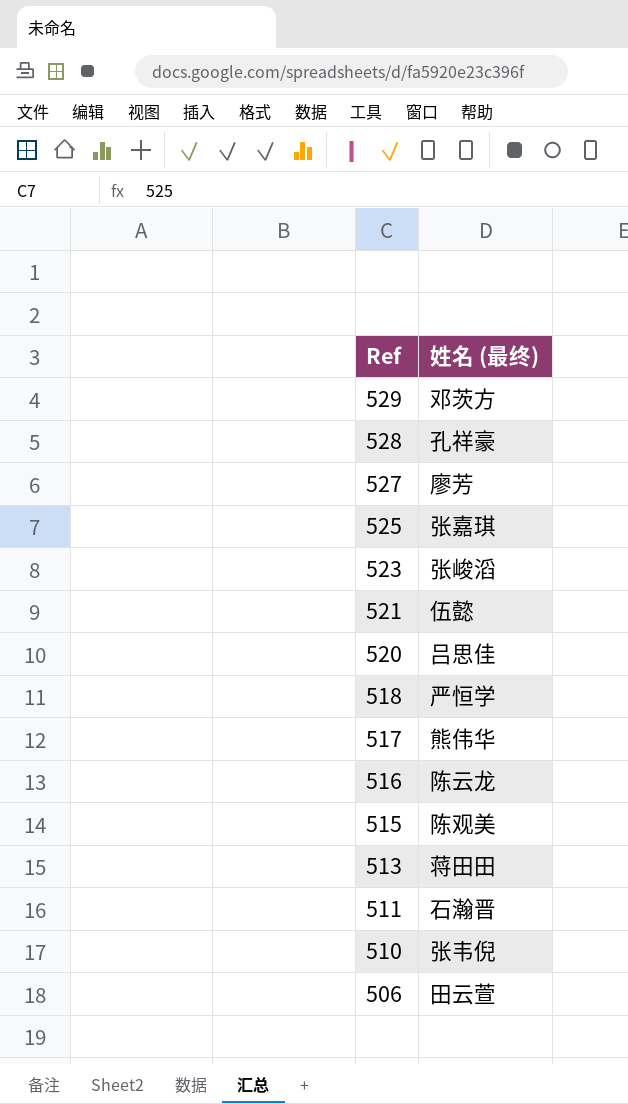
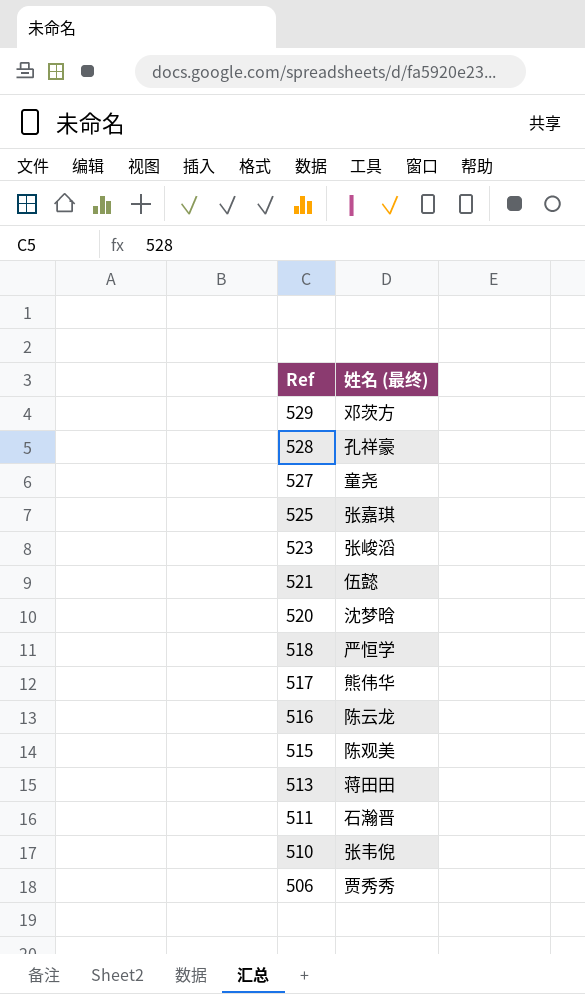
527 | 姓名 (最终): 廖芳 -> 童尧
520 | 姓名 (最终): 吕思佳 -> 沈梦晗
506 | 姓名 (最终): 田云萱 -> 贾秀秀

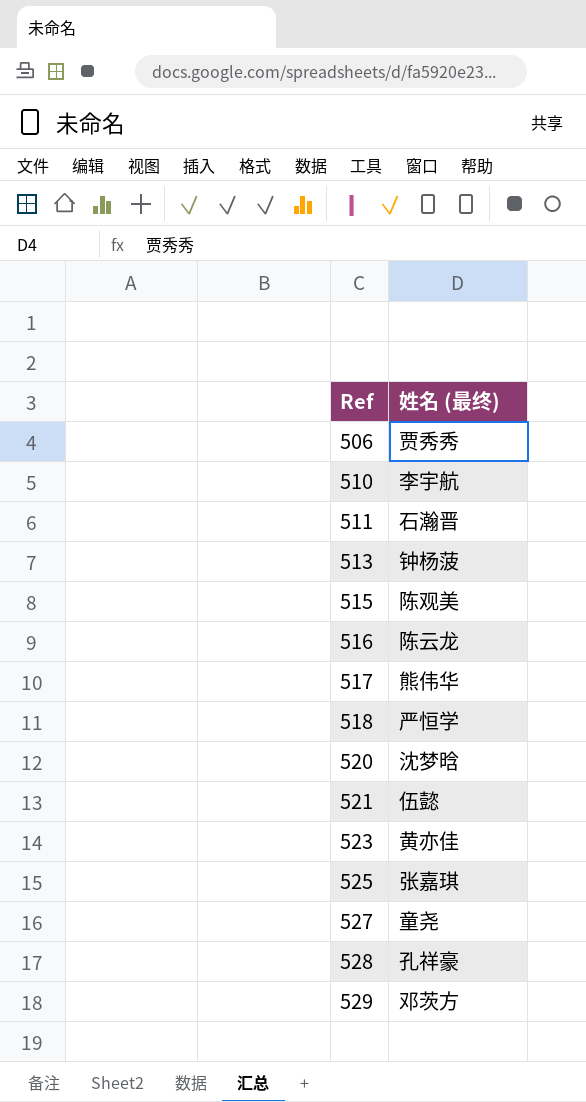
row order: Ref descending -> Ref ascending
510 | 姓名 (最终): 张韦倪 -> 李宇航
513 | 姓名 (最终): 蒋田田 -> 钟杨菠
523 | 姓名 (最终): 张峻滔 -> 黄亦佳

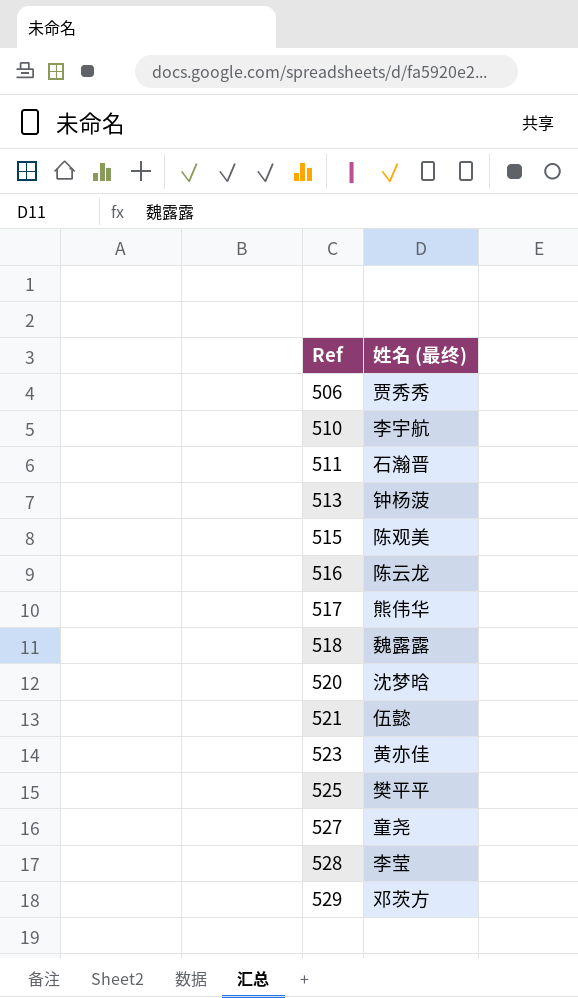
518 | 姓名 (最终): 严恒学 -> 魏露露
525 | 姓名 (最终): 张嘉琪 -> 樊平平
528 | 姓名 (最终): 孔祥豪 -> 李莹

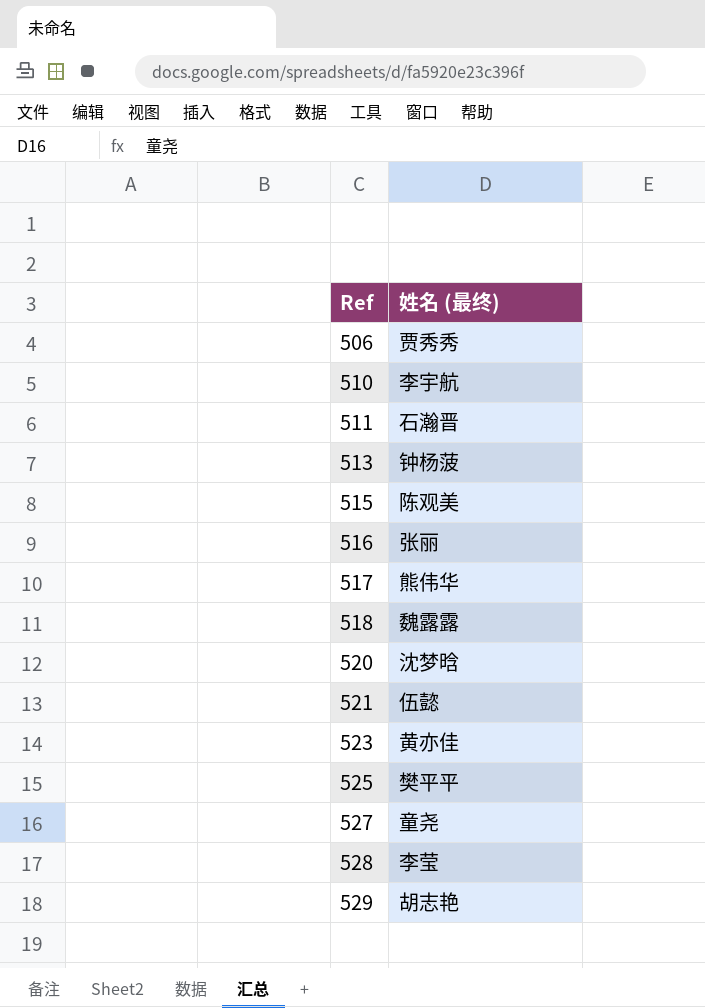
516 | 姓名 (最终): 陈云龙 -> 张丽
529 | 姓名 (最终): 邓茨方 -> 胡志艳

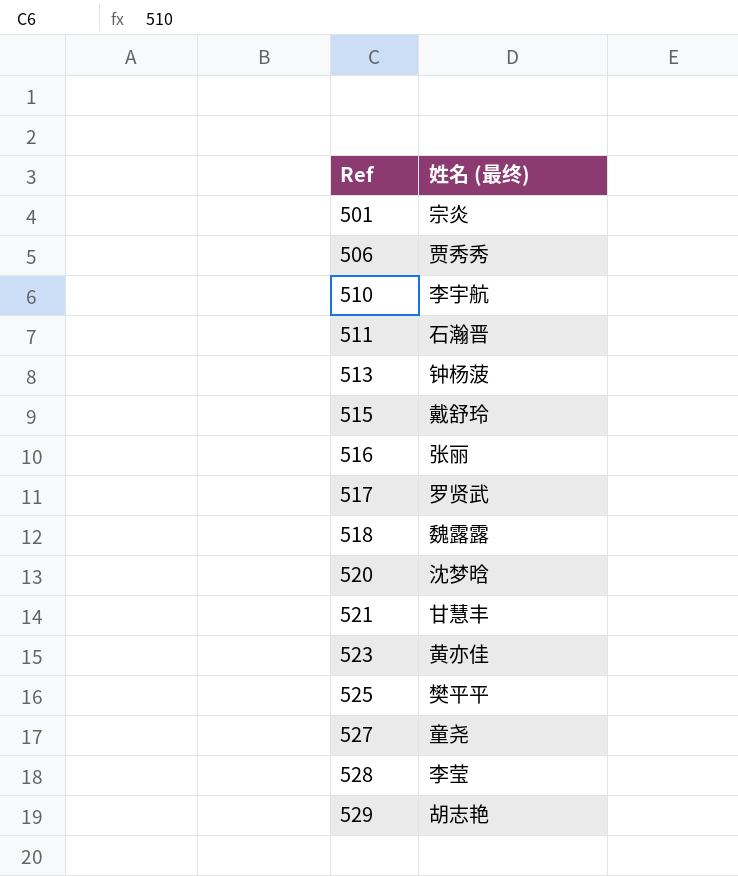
row 501: none -> 宗炎
515 | 姓名 (最终): 陈观美 -> 戴舒玲
517 | 姓名 (最终): 熊伟华 -> 罗贤武
521 | 姓名 (最终): 伍懿 -> 甘慧丰

